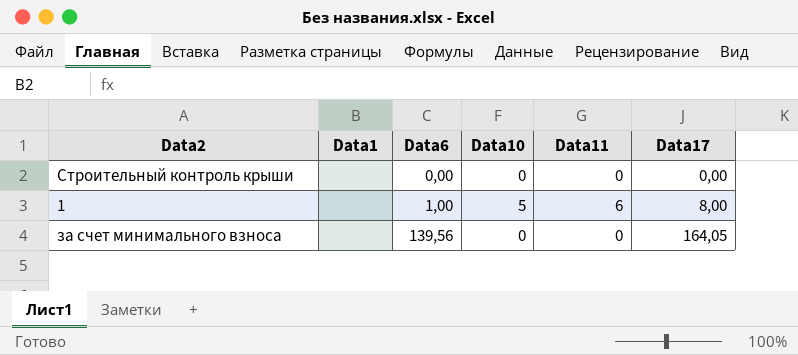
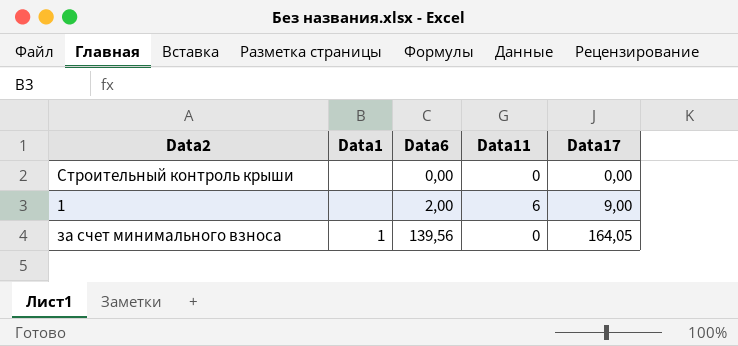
column Data10 | position: 4 -> none
1 | Data6: 1,00 -> 2,00
1 | Data17: 8,00 -> 9,00
за счет минимального взноса | Data1: none -> 1

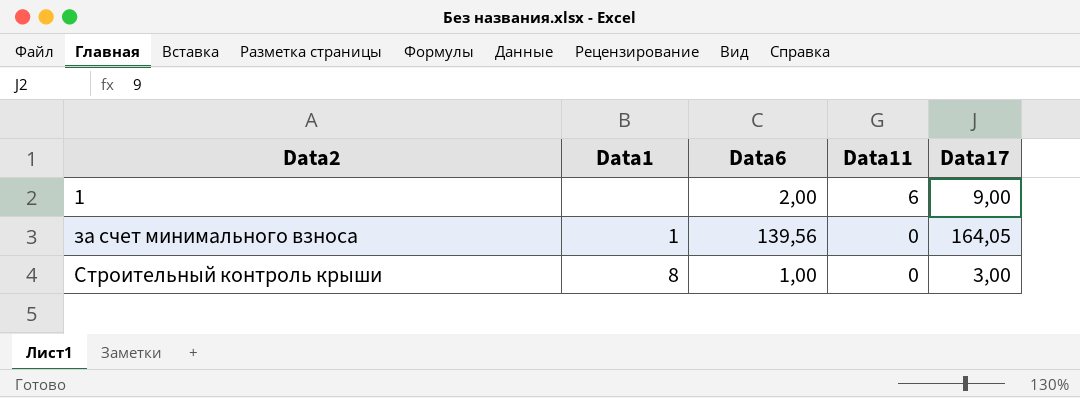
row order: Data6 ascending -> Data2 ascending
Строительный контроль крыши | Data1: none -> 8
Строительный контроль крыши | Data6: 0,00 -> 1,00
Строительный контроль крыши | Data17: 0,00 -> 3,00

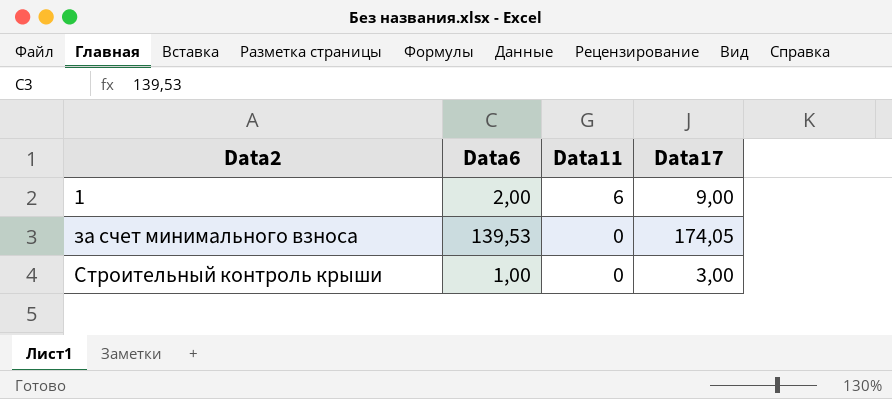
column Data1 | position: 2 -> none
за счет минимального взноса | Data6: 139,56 -> 139,53
за счет минимального взноса | Data17: 164,05 -> 174,05

